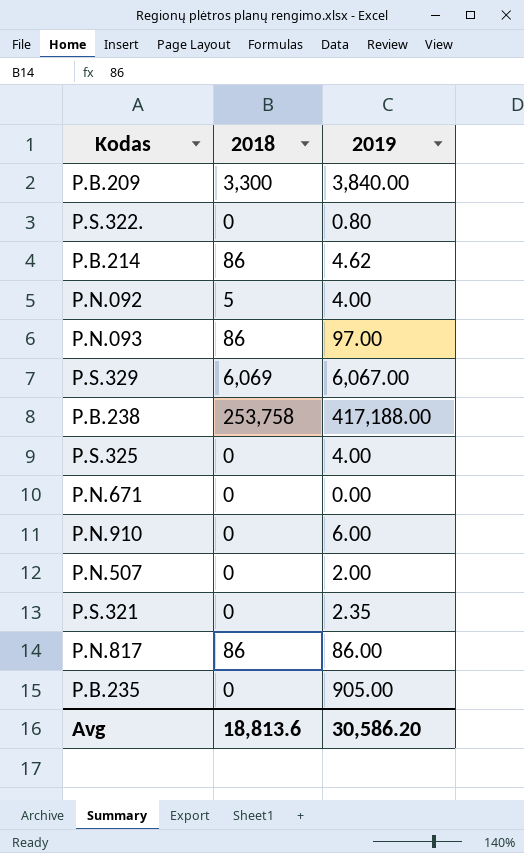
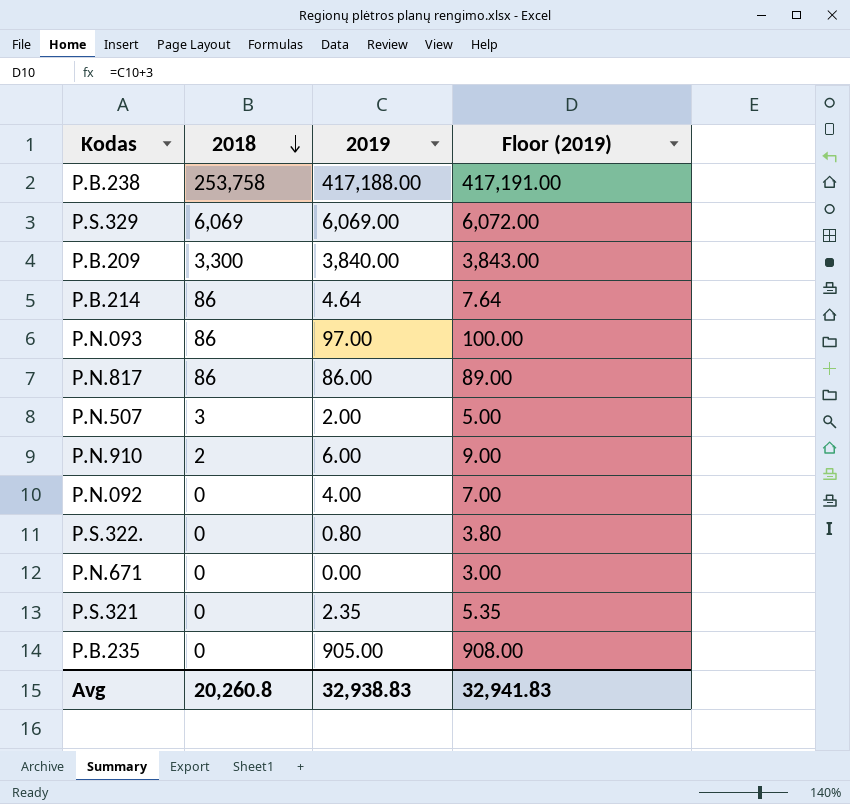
row order: none -> 2018 descending
column Floor (2019) | formula: none -> [2019] + 3
row P.S.325: 0 | 4.00 -> none
P.S.329 | 2019: 6,067.00 -> 6,069.00
P.B.214 | 2019: 4.62 -> 4.64
P.N.507 | 2018: 0 -> 3
P.N.910 | 2018: 0 -> 2
P.N.092 | 2018: 5 -> 0
Avg | 2018: 18,813.6 -> 20,260.8
Avg | 2019: 30,586.20 -> 32,938.83

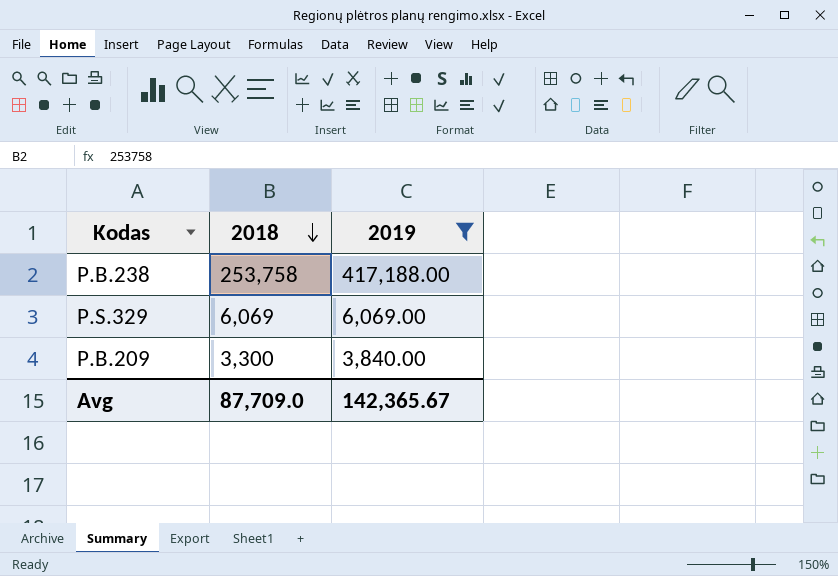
filter: none -> 2019 >= 3,840.00
column Floor (2019) | formula: [2019] + 3 -> none
Avg | 2018: 20,260.8 -> 87,709.0
Avg | 2019: 32,938.83 -> 142,365.67

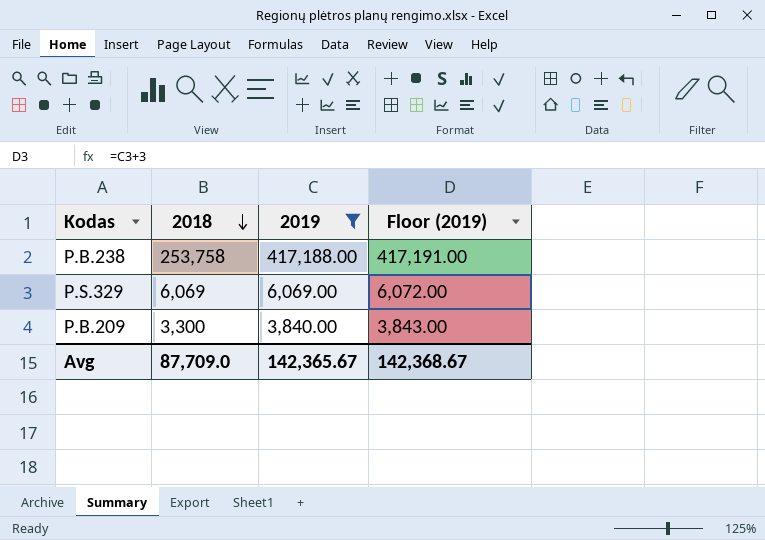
column Floor (2019) | formula: none -> [2019] + 3

